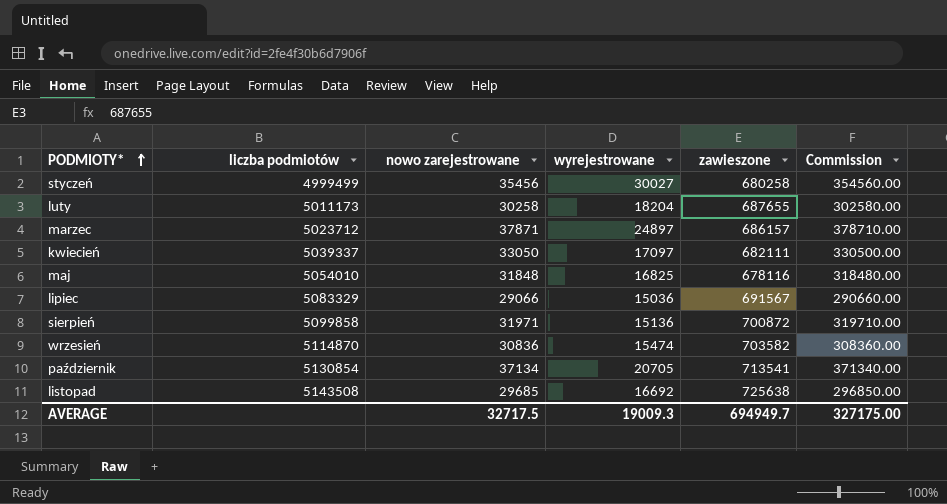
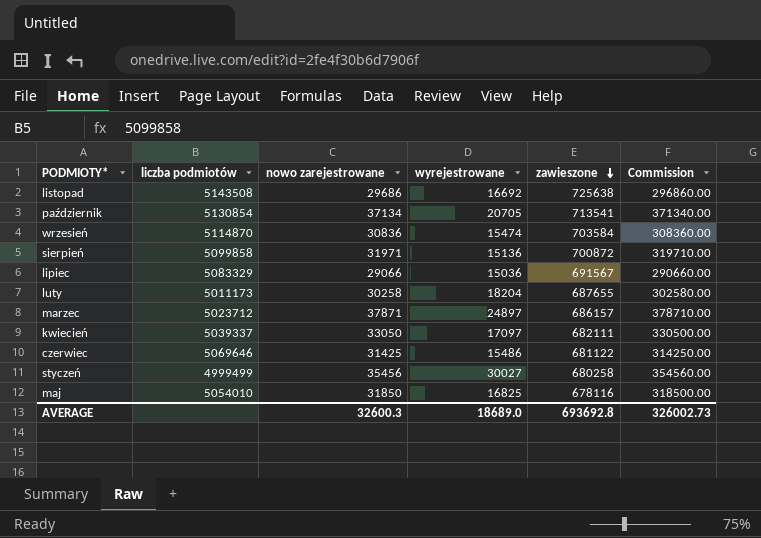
row order: PODMIOTY* ascending -> zawieszone descending
listopad | nowo zarejestrowane: 29685 -> 29686
listopad | Commission: 296850.00 -> 296860.00
wrzesień | zawieszone: 703582 -> 703584
row czerwiec: none -> 5069646 | 31425 | 15486 | 681122 | 314250.00
maj | nowo zarejestrowane: 31848 -> 31850
maj | Commission: 318480.00 -> 318500.00
AVERAGE | nowo zarejestrowane: 32717.5 -> 32600.3
AVERAGE | wyrejestrowane: 19009.3 -> 18689.0
AVERAGE | zawieszone: 694949.7 -> 693692.8
AVERAGE | Commission: 327175.00 -> 326002.73

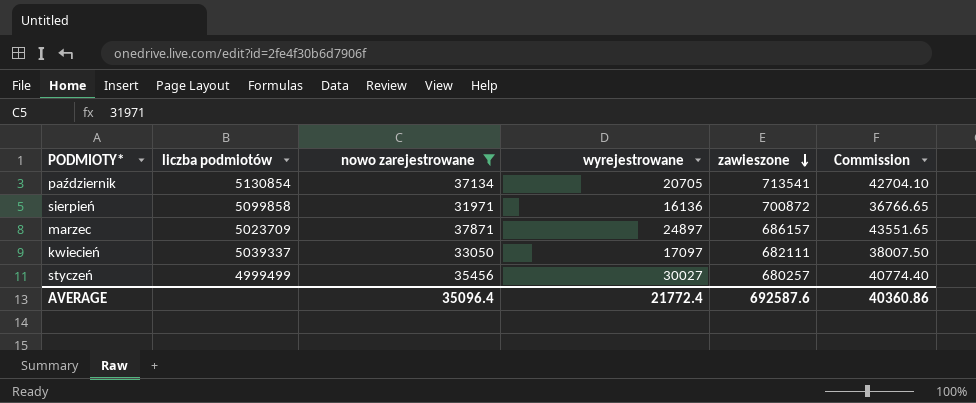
filter: none -> nowo zarejestrowane >= 31971
column Commission | formula: [nowo zarejestrowane] * 10 -> [nowo zarejestrowane] * 1.15
sierpień | wyrejestrowane: 15136 -> 16136
marzec | liczba podmiotów: 5023712 -> 5023709
styczeń | zawieszone: 680258 -> 680257
AVERAGE | nowo zarejestrowane: 32600.3 -> 35096.4
AVERAGE | wyrejestrowane: 18689.0 -> 21772.4
AVERAGE | zawieszone: 693692.8 -> 692587.6
AVERAGE | Commission: 326002.73 -> 40360.86

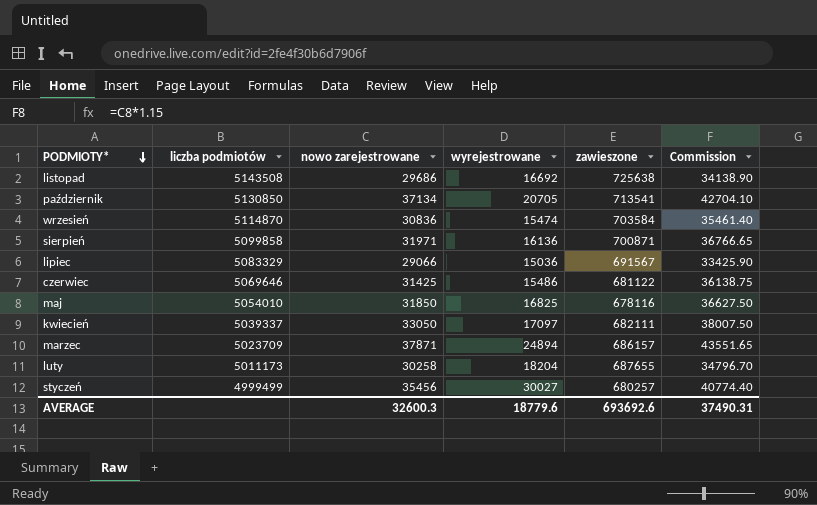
filter: nowo zarejestrowane >= 31971 -> none
row order: zawieszone descending -> PODMIOTY* descending
październik | liczba podmiotów: 5130854 -> 5130850
sierpień | zawieszone: 700872 -> 700871
marzec | wyrejestrowane: 24897 -> 24894
AVERAGE | nowo zarejestrowane: 35096.4 -> 32600.3
AVERAGE | wyrejestrowane: 21772.4 -> 18779.6
AVERAGE | zawieszone: 692587.6 -> 693692.6
AVERAGE | Commission: 40360.86 -> 37490.31

